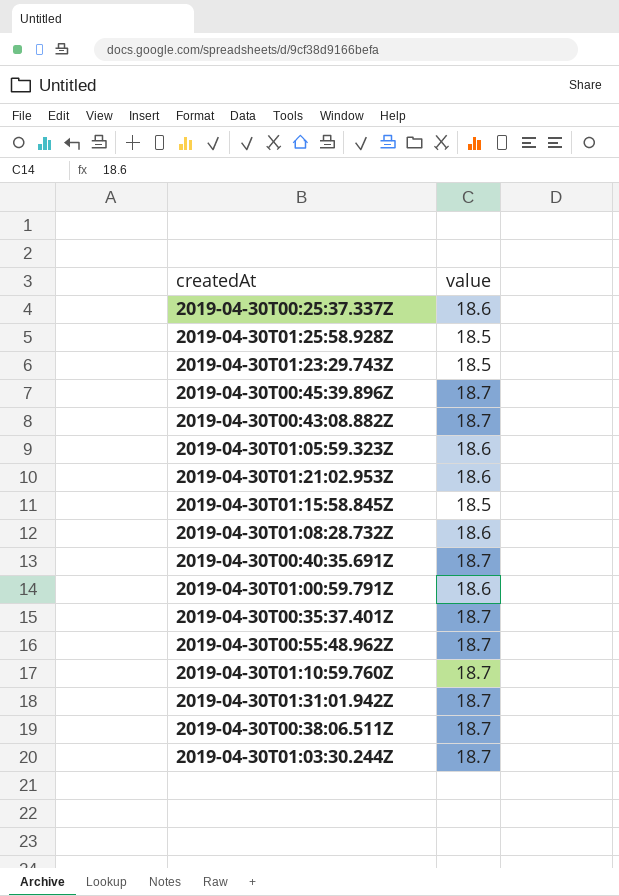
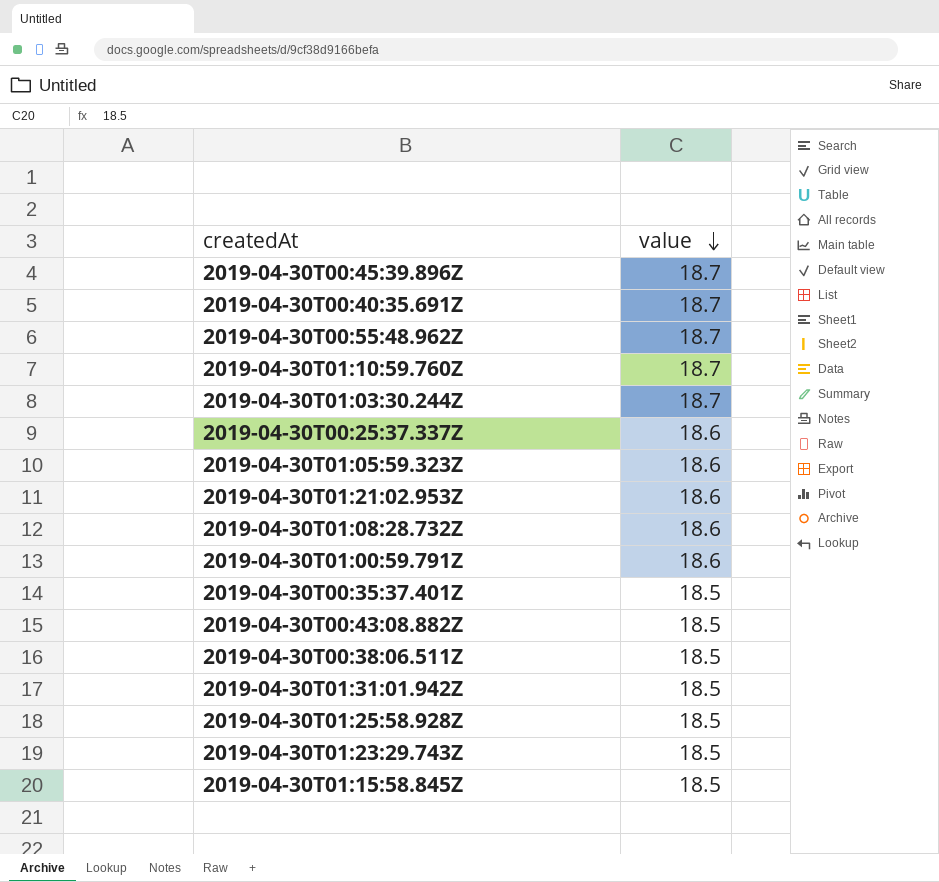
row order: none -> value descending
2019-04-30T00:35:37.401Z | value: 18.7 -> 18.5
2019-04-30T00:43:08.882Z | value: 18.7 -> 18.5
2019-04-30T00:38:06.511Z | value: 18.7 -> 18.5
2019-04-30T01:31:01.942Z | value: 18.7 -> 18.5

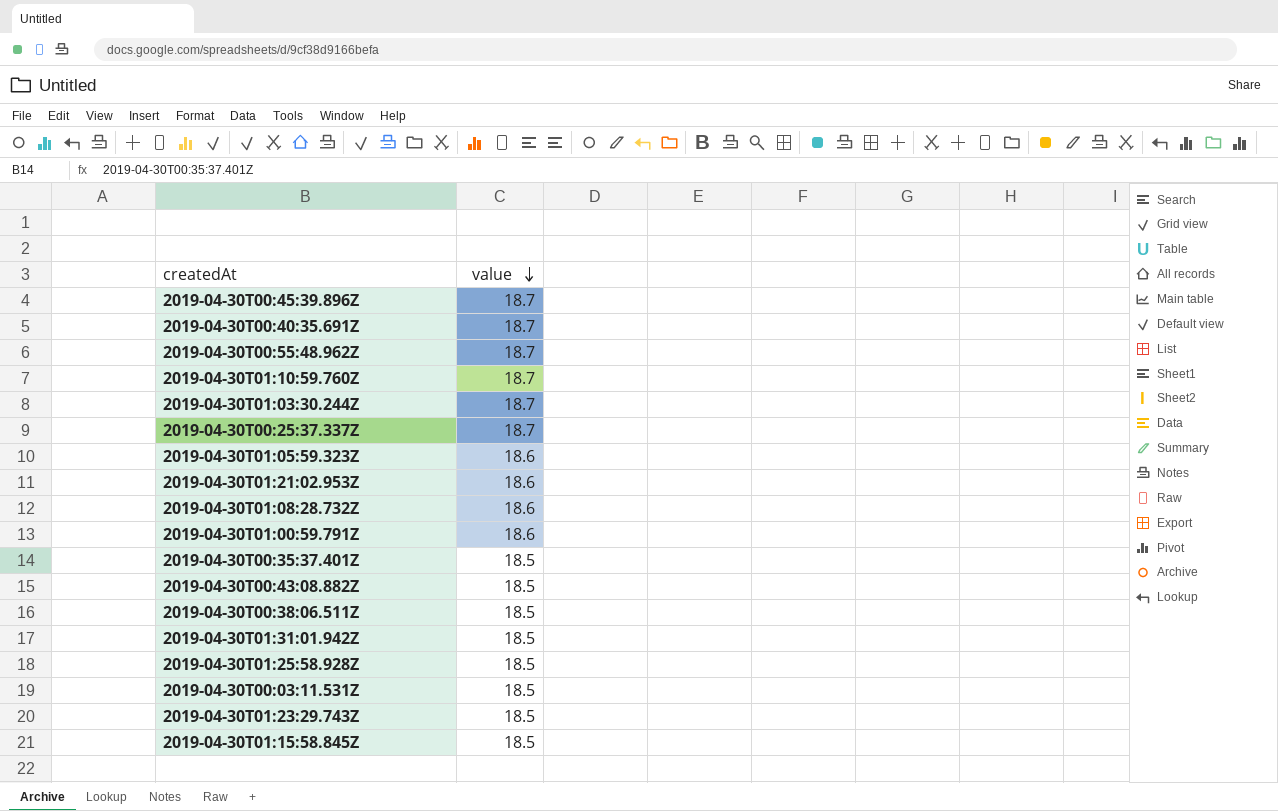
2019-04-30T00:25:37.337Z | value: 18.6 -> 18.7
row 2019-04-30T00:03:11.531Z: none -> 18.5

